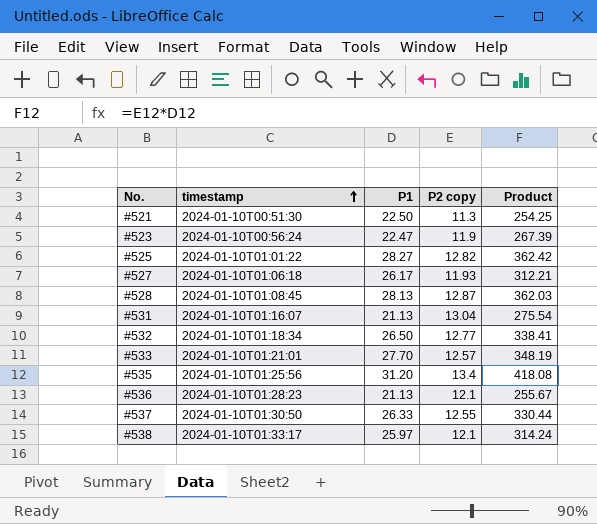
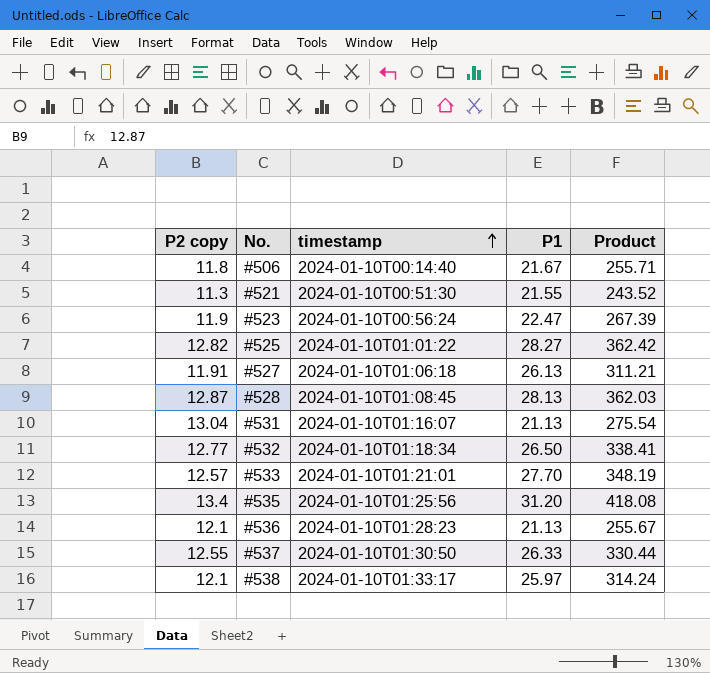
column P2 copy | position: 4 -> 1
row #506: none -> 11.8 | 2024-01-10T00:14:40 | 21.67 | 255.71
#521 | P1: 22.50 -> 21.55
#521 | Product: 254.25 -> 243.52
#527 | P2 copy: 11.93 -> 11.91
#527 | P1: 26.17 -> 26.13
#527 | Product: 312.21 -> 311.21

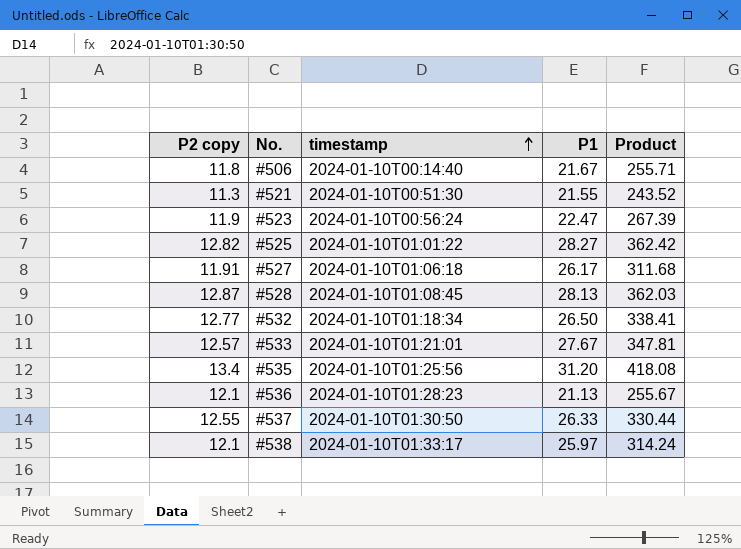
row #531: 13.04 | 2024-01-10T01:16:07 | 21.13 | 275.54 -> none
#527 | P1: 26.13 -> 26.17
#527 | Product: 311.21 -> 311.68
#533 | P1: 27.70 -> 27.67
#533 | Product: 348.19 -> 347.81

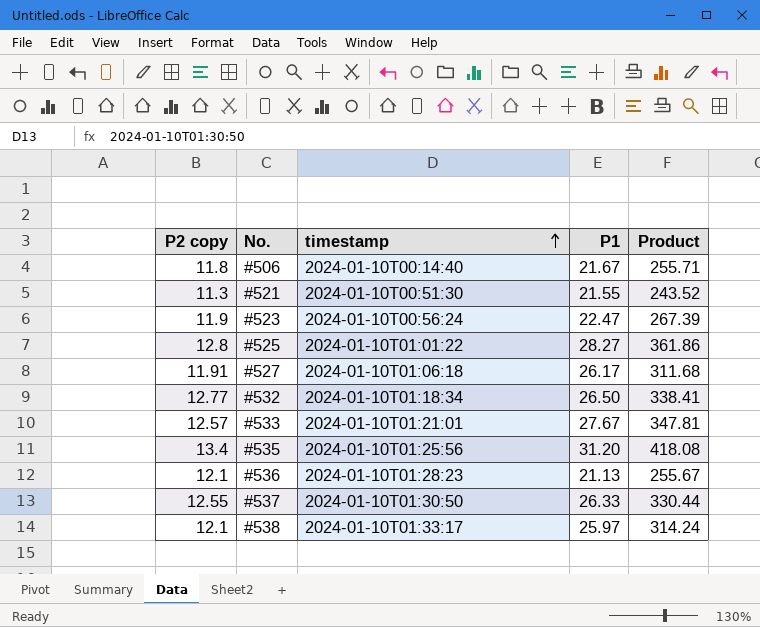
row #528: 12.87 | 2024-01-10T01:08:45 | 28.13 | 362.03 -> none
#525 | P2 copy: 12.82 -> 12.8
#525 | Product: 362.42 -> 361.86

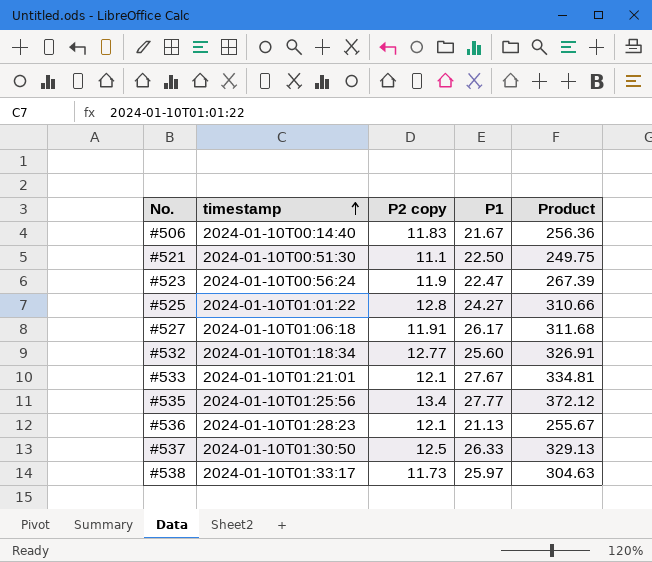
column P2 copy | position: 1 -> 3
#506 | P2 copy: 11.8 -> 11.83
#506 | Product: 255.71 -> 256.36
#521 | P2 copy: 11.3 -> 11.1
#521 | P1: 21.55 -> 22.50
#521 | Product: 243.52 -> 249.75
#525 | P1: 28.27 -> 24.27
#525 | Product: 361.86 -> 310.66
#532 | P1: 26.50 -> 25.60
#532 | Product: 338.41 -> 326.91
#533 | P2 copy: 12.57 -> 12.1
#533 | Product: 347.81 -> 334.81
#535 | P1: 31.20 -> 27.77
#535 | Product: 418.08 -> 372.12
#537 | P2 copy: 12.55 -> 12.5
#537 | Product: 330.44 -> 329.13
#538 | P2 copy: 12.1 -> 11.73
#538 | Product: 314.24 -> 304.63

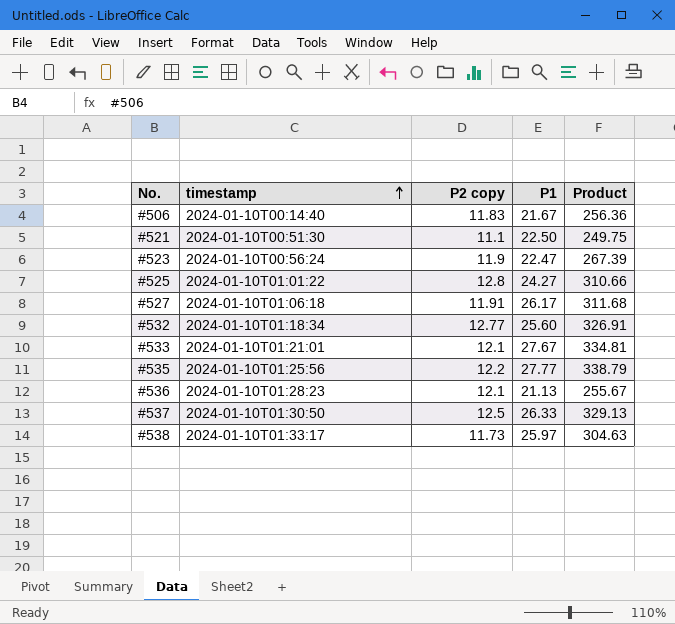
#535 | P2 copy: 13.4 -> 12.2
#535 | Product: 372.12 -> 338.79

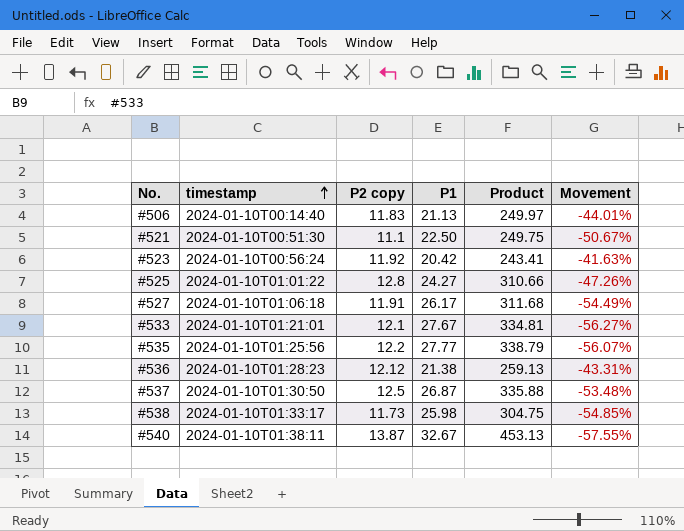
column Movement | formula: none -> ([P2 copy] - [P1]) / [P1]
row #532: 2024-01-10T01:18:34 | 12.77 | 25.60 | 326.91 -> none
#506 | P1: 21.67 -> 21.13
#506 | Product: 256.36 -> 249.97
#523 | P2 copy: 11.9 -> 11.92
#523 | P1: 22.47 -> 20.42
#523 | Product: 267.39 -> 243.41
#536 | P2 copy: 12.1 -> 12.12
#536 | P1: 21.13 -> 21.38
#536 | Product: 255.67 -> 259.13
#537 | P1: 26.33 -> 26.87
#537 | Product: 329.13 -> 335.88
#538 | P1: 25.97 -> 25.98
#538 | Product: 304.63 -> 304.75
row #540: none -> 2024-01-10T01:38:11 | 13.87 | 32.67 | 453.13 | -57.55%

